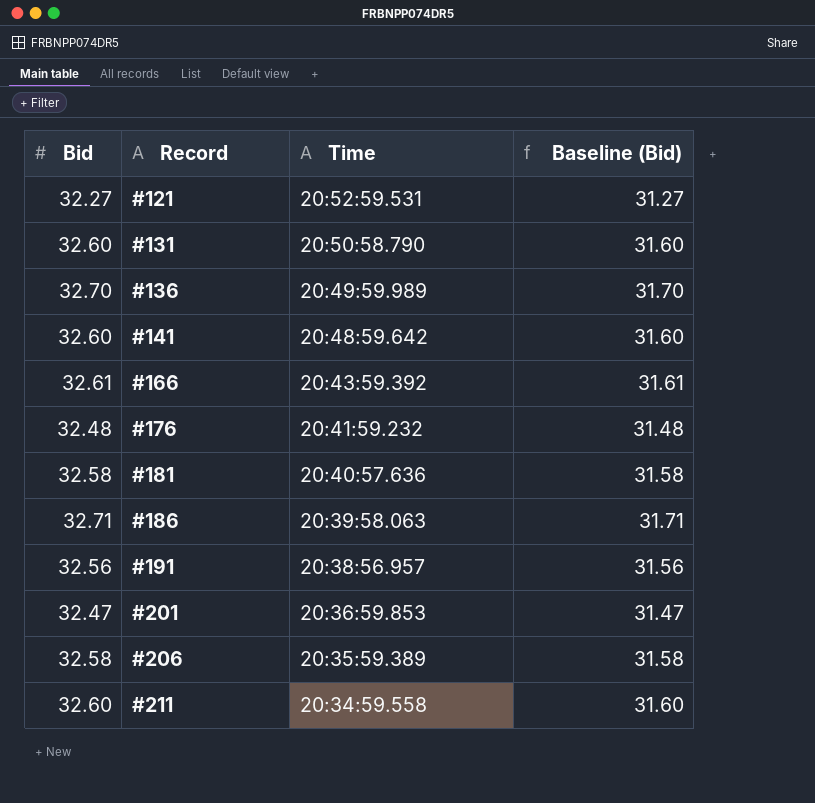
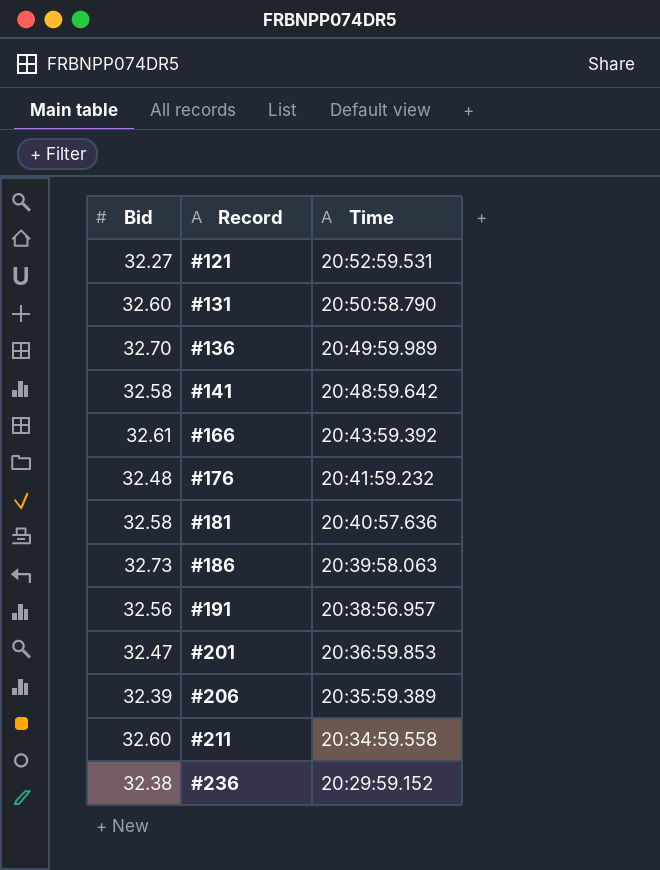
column Baseline (Bid) | formula: [Bid] - 1 -> none
#141 | Bid: 32.60 -> 32.58
#186 | Bid: 32.71 -> 32.73
#206 | Bid: 32.58 -> 32.39
row #236: none -> 32.38 | 20:29:59.152

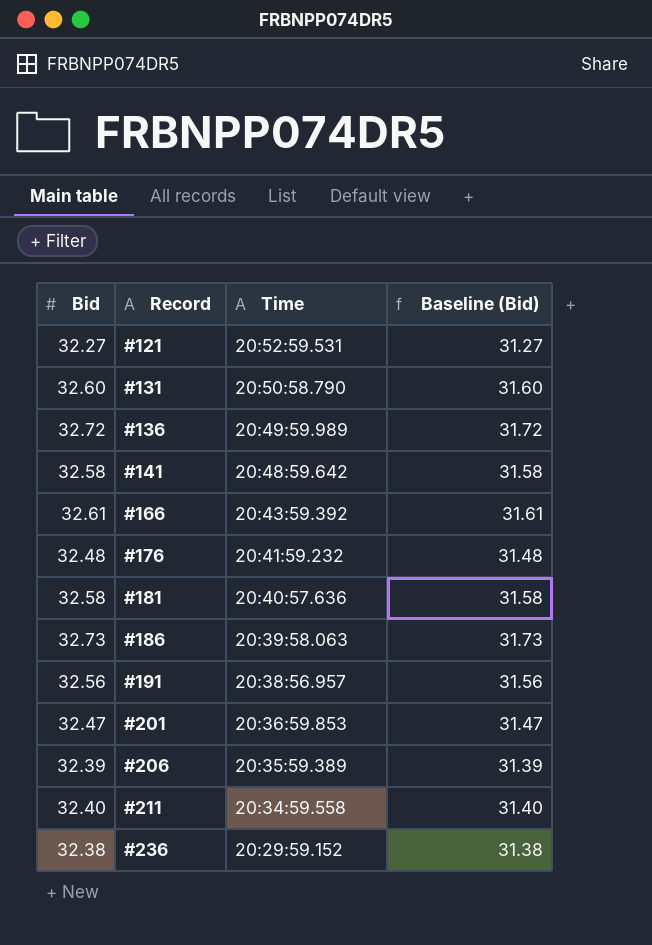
column Baseline (Bid) | formula: none -> [Bid] - 1
#136 | Bid: 32.70 -> 32.72
#211 | Bid: 32.60 -> 32.40

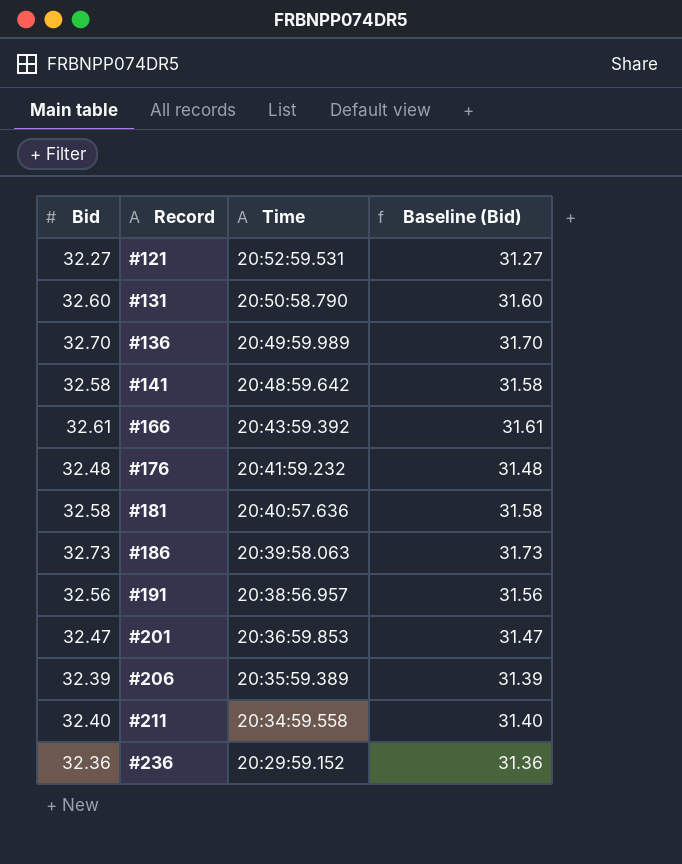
#136 | Bid: 32.72 -> 32.70
#136 | Baseline (Bid): 31.72 -> 31.70
#236 | Bid: 32.38 -> 32.36
#236 | Baseline (Bid): 31.38 -> 31.36

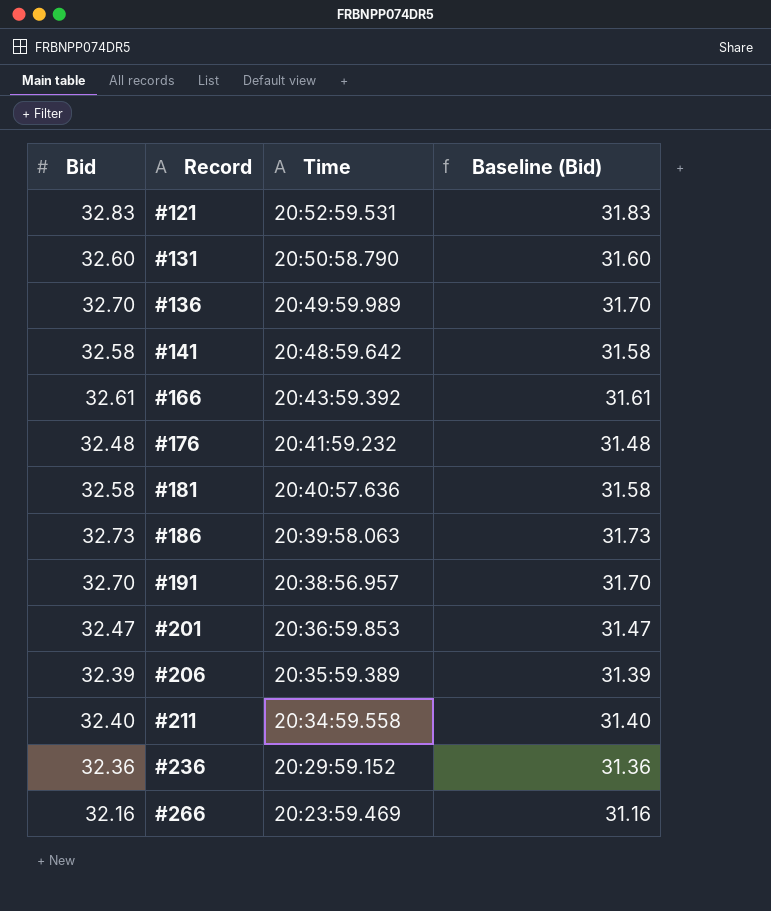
#121 | Bid: 32.27 -> 32.83
#121 | Baseline (Bid): 31.27 -> 31.83
#191 | Bid: 32.56 -> 32.70
#191 | Baseline (Bid): 31.56 -> 31.70
row #266: none -> 32.16 | 20:23:59.469 | 31.16

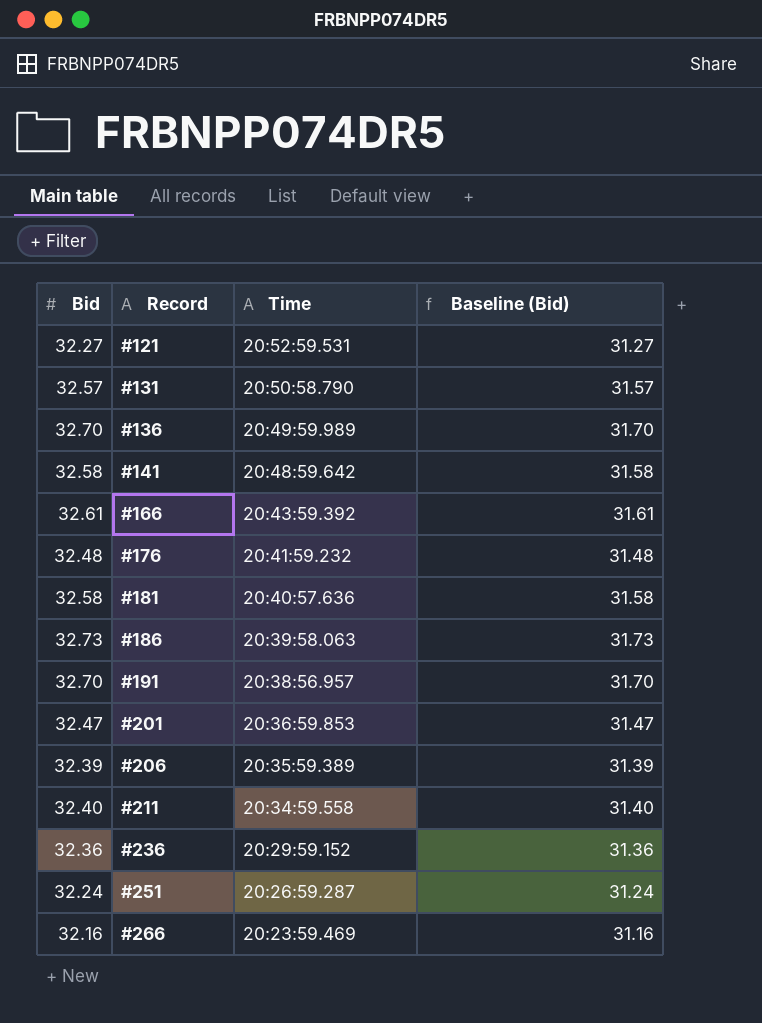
#121 | Bid: 32.83 -> 32.27
#121 | Baseline (Bid): 31.83 -> 31.27
#131 | Bid: 32.60 -> 32.57
#131 | Baseline (Bid): 31.60 -> 31.57
row #251: none -> 32.24 | 20:26:59.287 | 31.24

